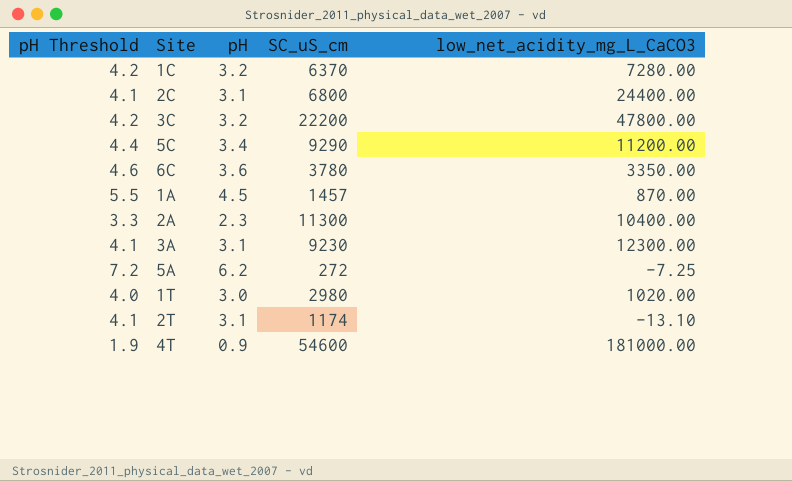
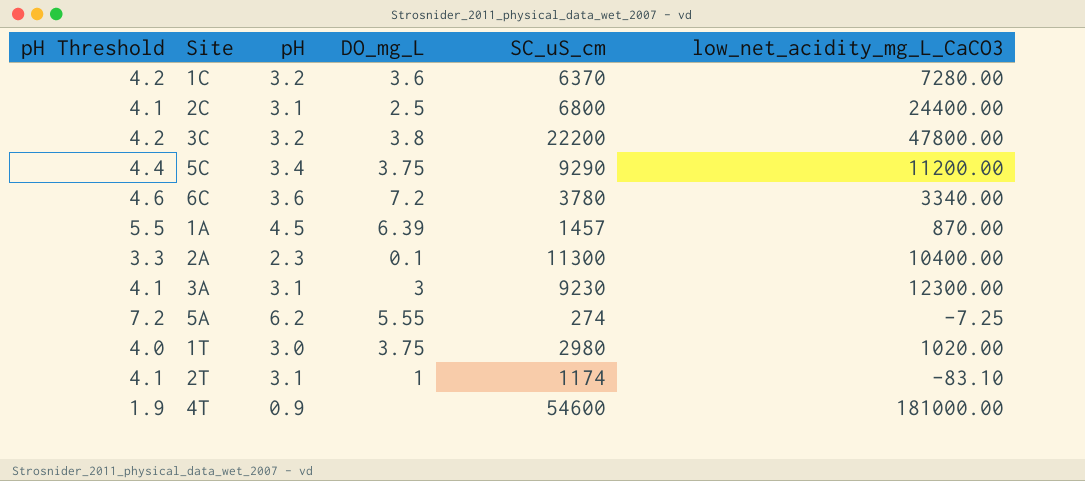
column DO_mg_L | position: none -> 4
6C | low_net_acidity_mg_L_CaCO3: 3350.00 -> 3340.00
5A | SC_uS_cm: 272 -> 274
2T | low_net_acidity_mg_L_CaCO3: -13.10 -> -83.10

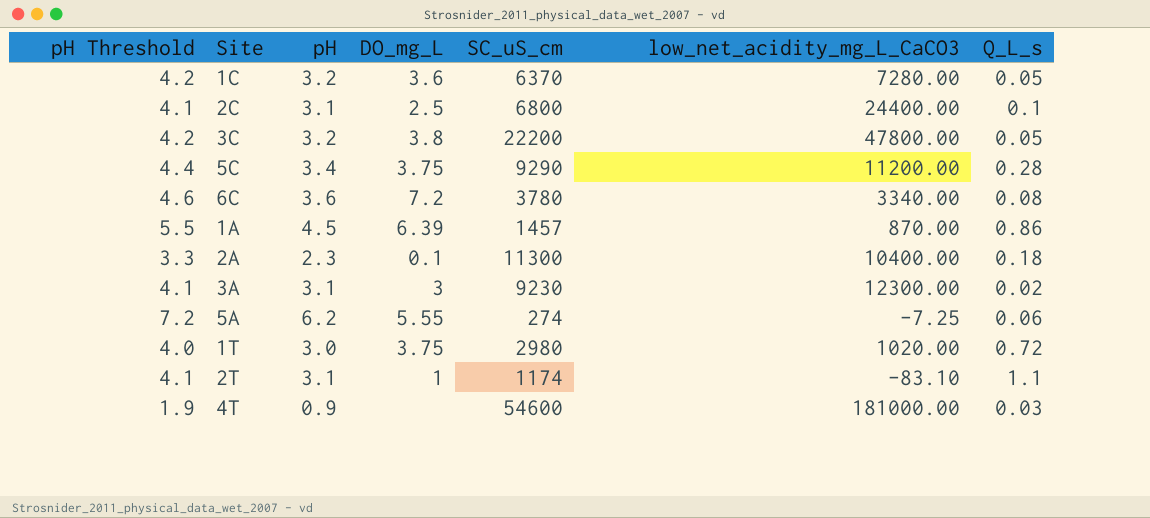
column Q_L_s | position: none -> 7

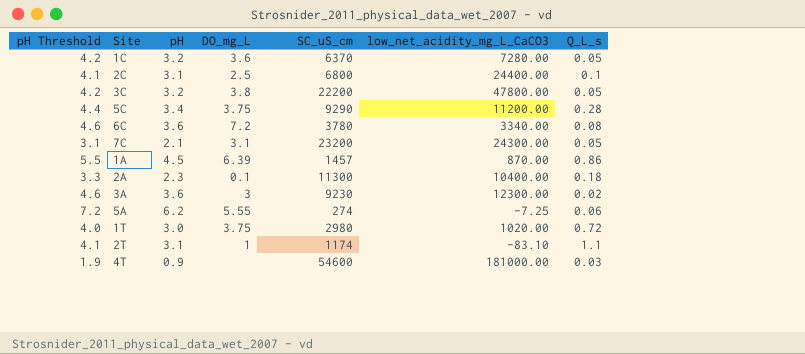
row 7C: none -> 3.1 | 2.1 | 3.1 | 23200 | 24300.00 | 0.05
3A | pH Threshold: 4.1 -> 4.6
3A | pH: 3.1 -> 3.6

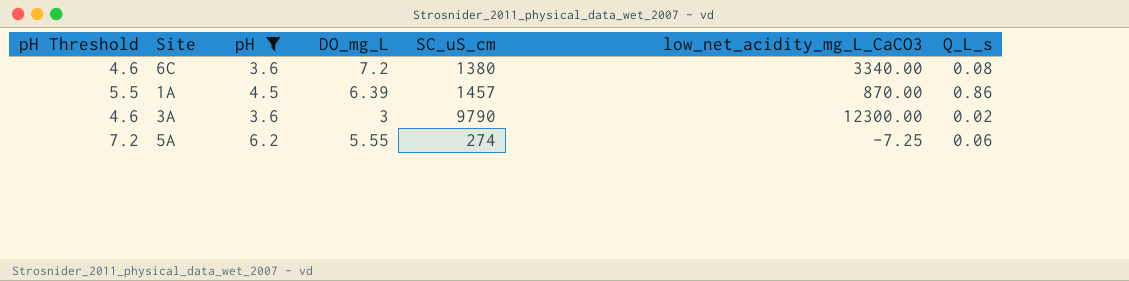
filter: none -> pH >= 3.6
6C | SC_uS_cm: 3780 -> 1380
3A | SC_uS_cm: 9230 -> 9790

